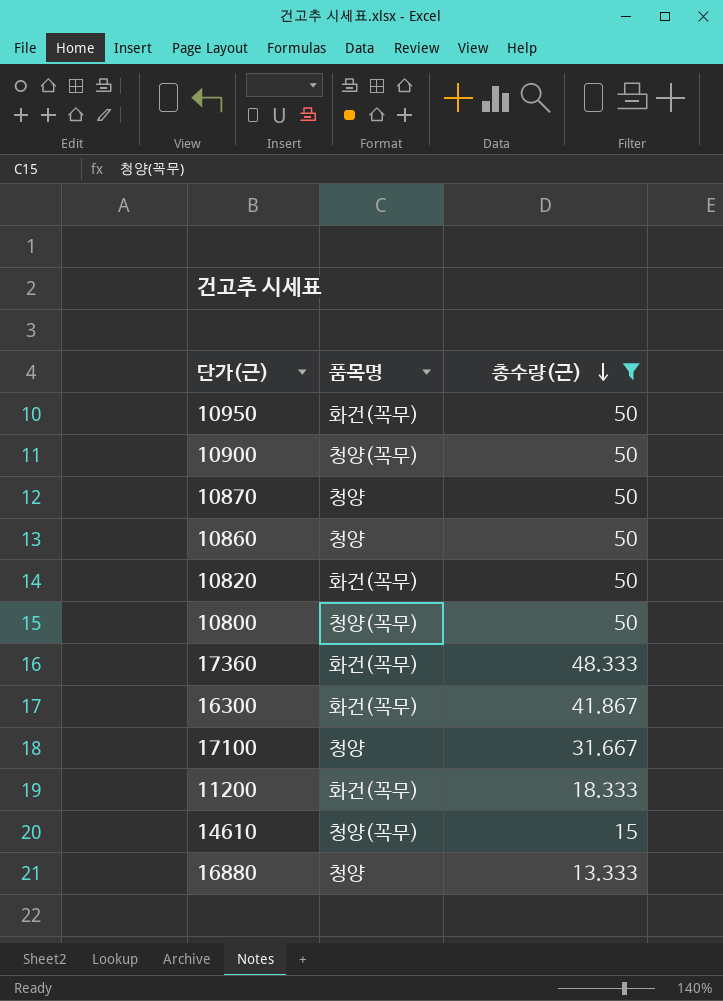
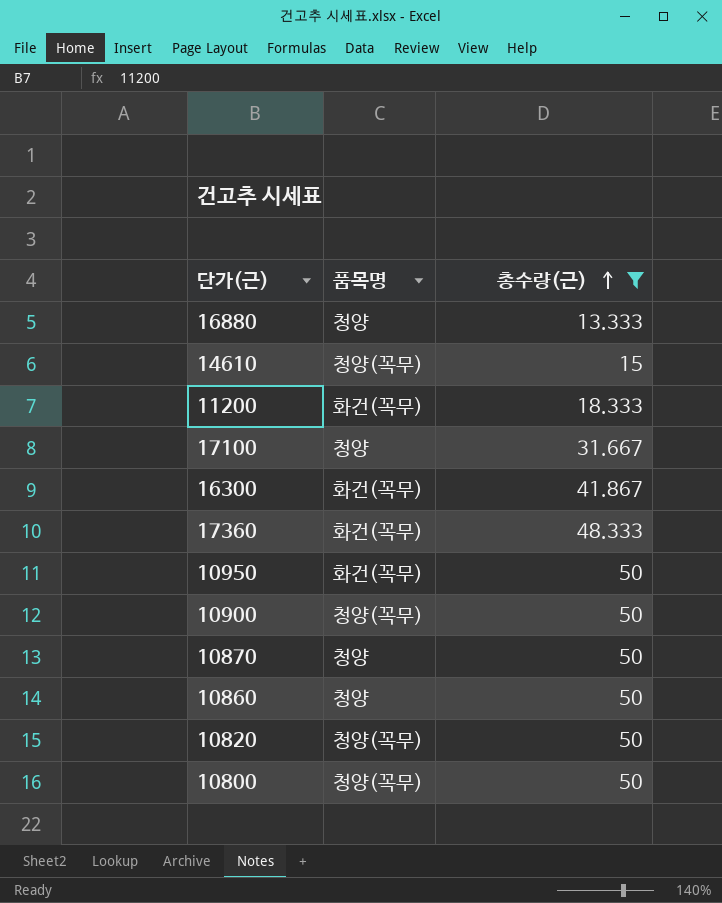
row order: 총수량(근) descending -> 총수량(근) ascending
10820 | 품목명: 화건(꼭무) -> 청양(꼭무)

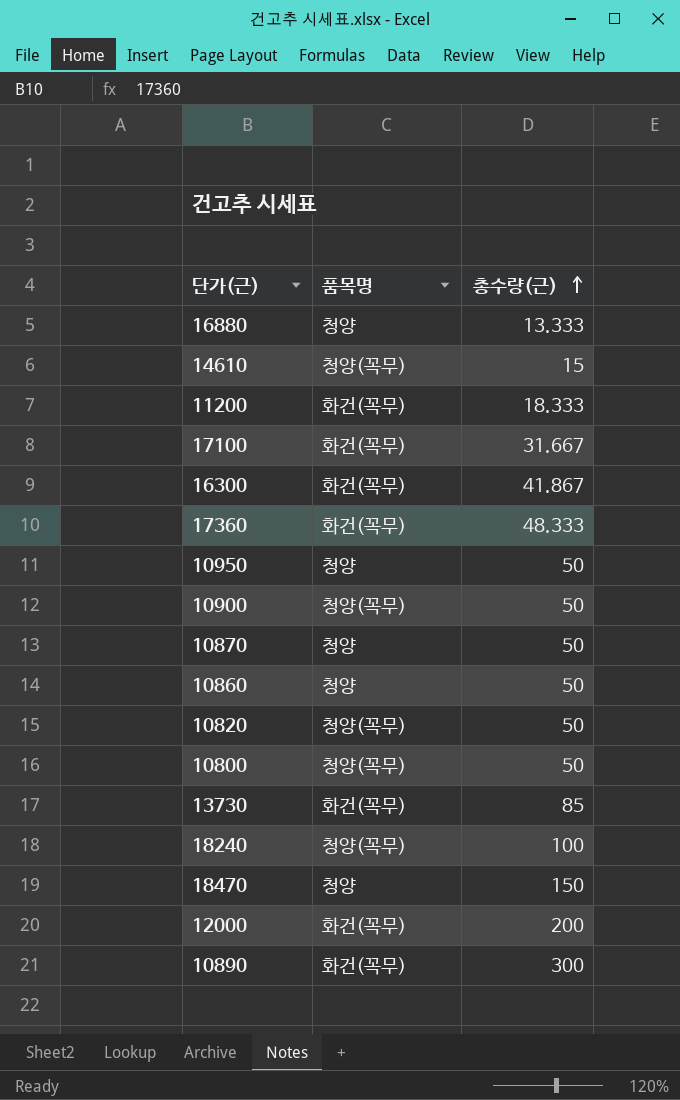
filter: 총수량(근) <= 50 -> none
17100 | 품목명: 청양 -> 화건(꼭무)
10950 | 품목명: 화건(꼭무) -> 청양

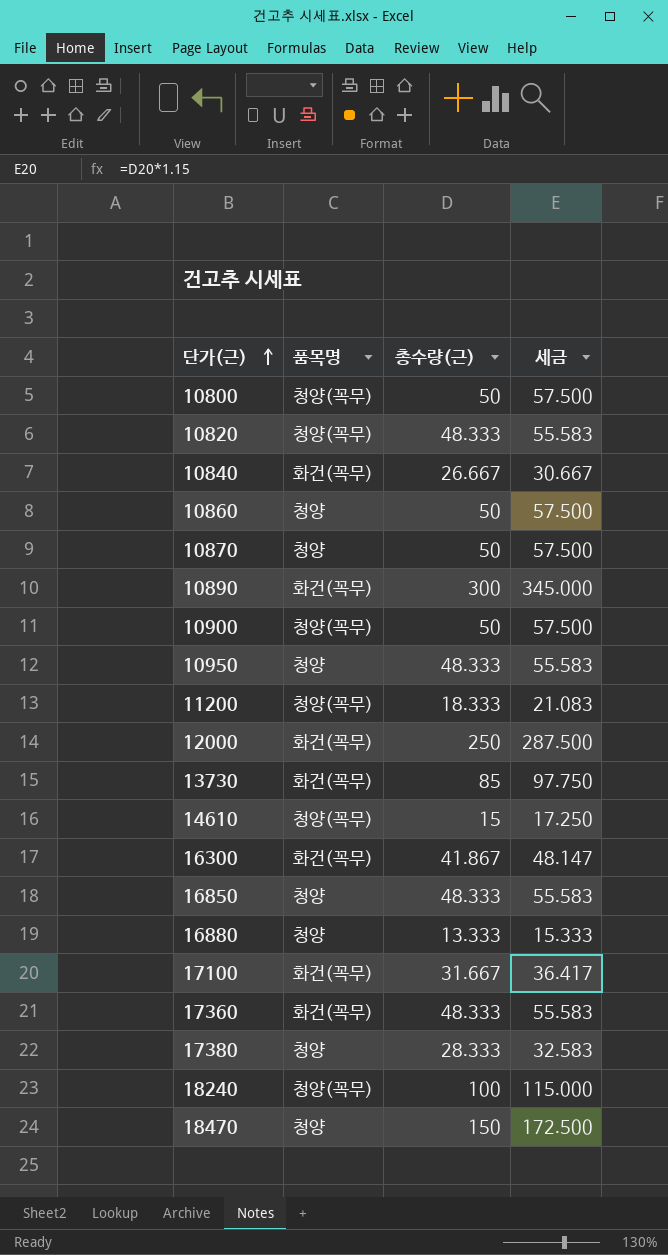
row order: 총수량(근) ascending -> 단가(근) ascending
column 세금 | formula: none -> [총수량(근)] * 1.15
10820 | 총수량(근): 50 -> 48.333
row 10840: none -> 화건(꼭무) | 26.667 | 30.667
10950 | 총수량(근): 50 -> 48.333
11200 | 품목명: 화건(꼭무) -> 청양(꼭무)
12000 | 총수량(근): 200 -> 250
row 16850: none -> 청양 | 48.333 | 55.583
row 17380: none -> 청양 | 28.333 | 32.583

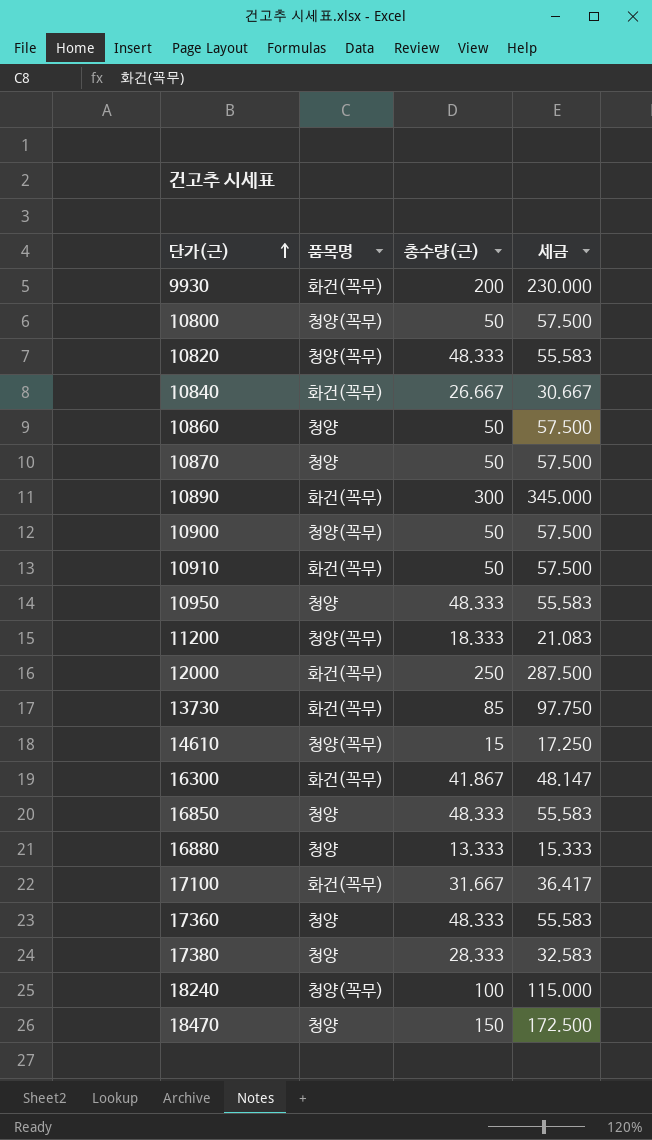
row 9930: none -> 화건(꼭무) | 200 | 230.000
row 10910: none -> 화건(꼭무) | 50 | 57.500
17360 | 품목명: 화건(꼭무) -> 청양

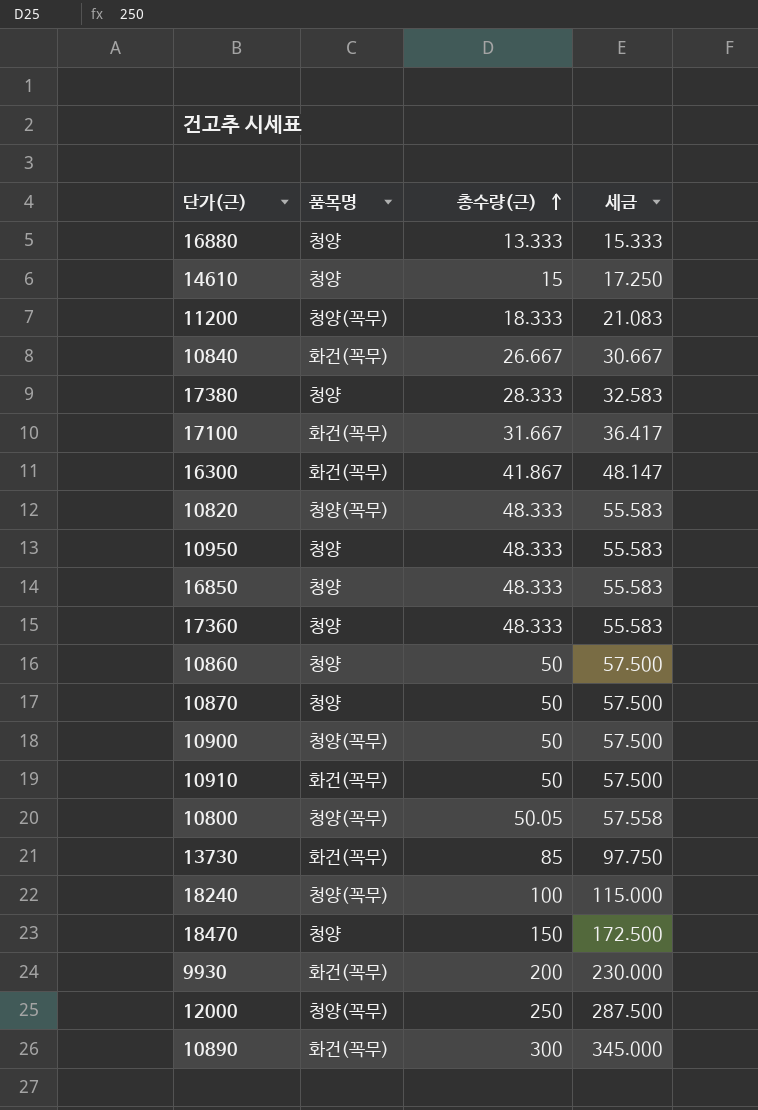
row order: 단가(근) ascending -> 총수량(근) ascending
14610 | 품목명: 청양(꼭무) -> 청양
10800 | 총수량(근): 50 -> 50.05
10800 | 세금: 57.500 -> 57.558
12000 | 품목명: 화건(꼭무) -> 청양(꼭무)

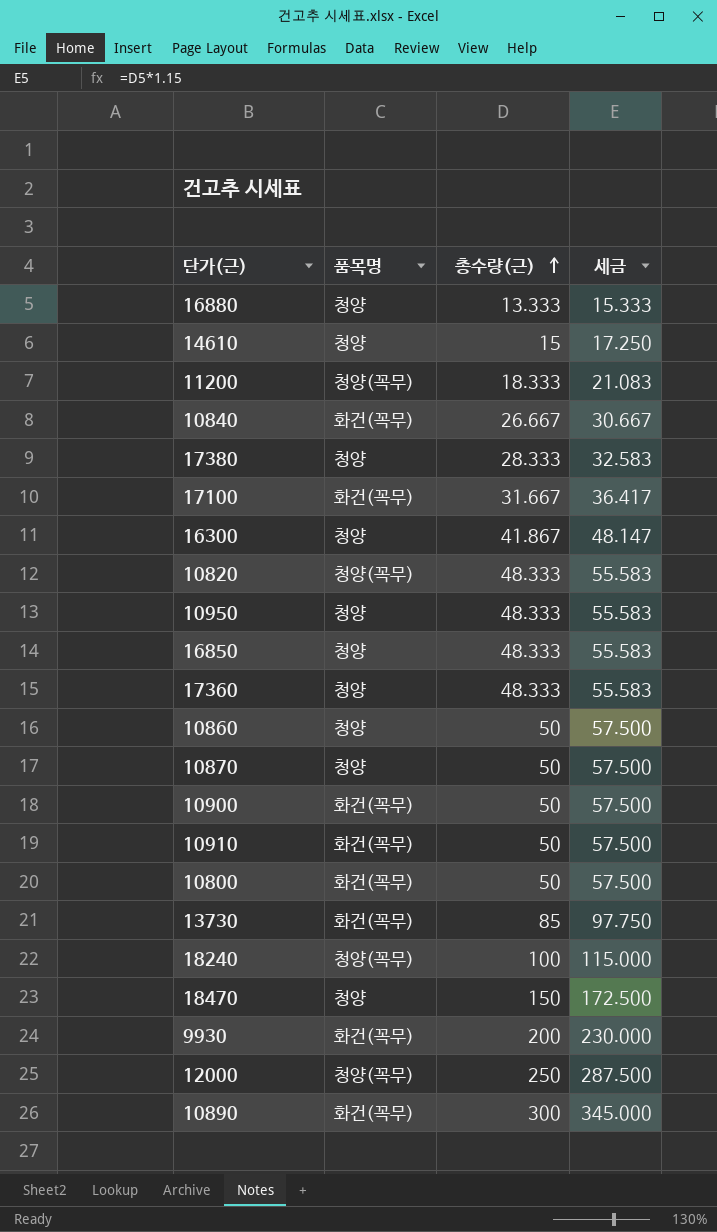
16300 | 품목명: 화건(꼭무) -> 청양
10900 | 품목명: 청양(꼭무) -> 화건(꼭무)
10800 | 품목명: 청양(꼭무) -> 화건(꼭무)
10800 | 총수량(근): 50.05 -> 50
10800 | 세금: 57.558 -> 57.500

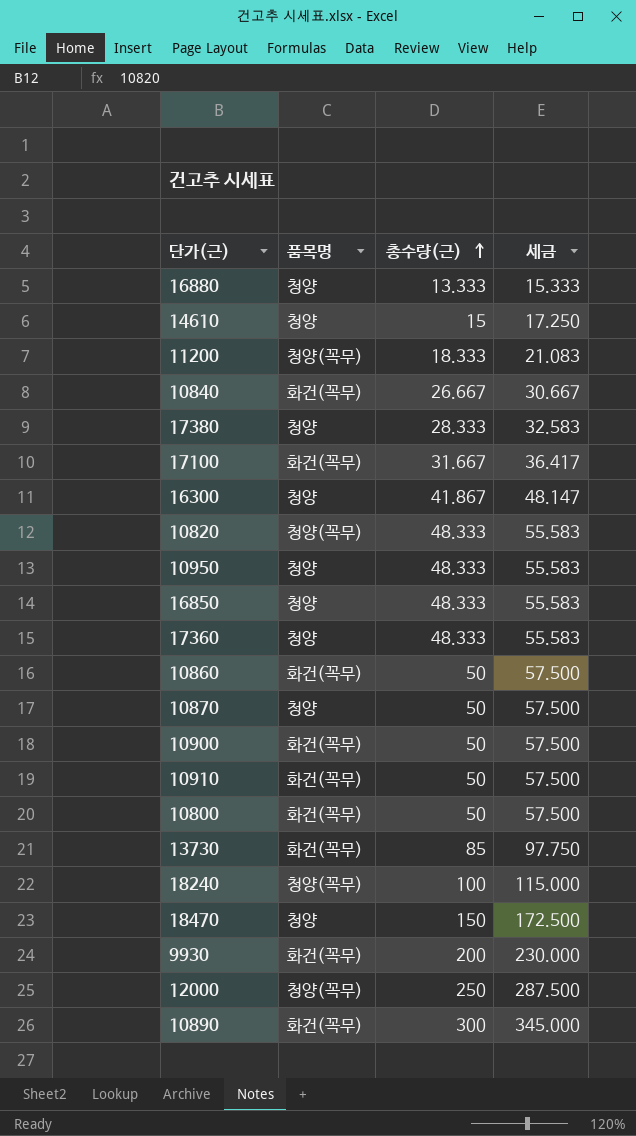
10860 | 품목명: 청양 -> 화건(꼭무)

